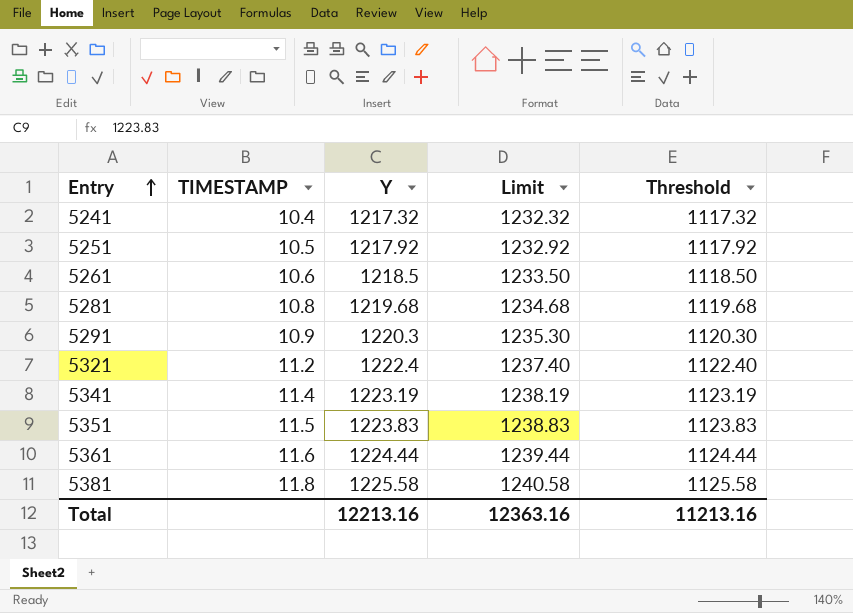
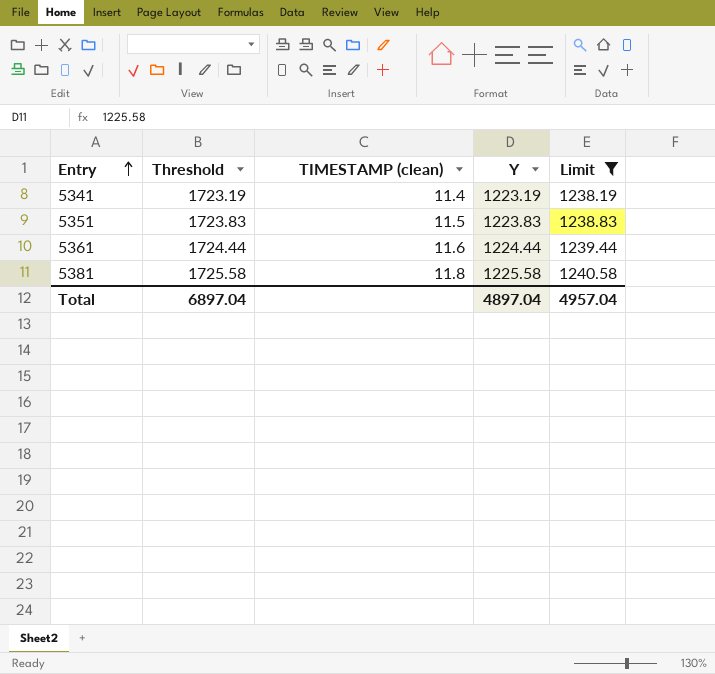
filter: none -> Limit >= 1238.19
column Threshold | formula: [Y] - 100 -> [Y] + 500
column Threshold | position: 5 -> 2
column name: TIMESTAMP -> TIMESTAMP (clean)
Total | Threshold: 11213.16 -> 6897.04
Total | Y: 12213.16 -> 4897.04
Total | Limit: 12363.16 -> 4957.04

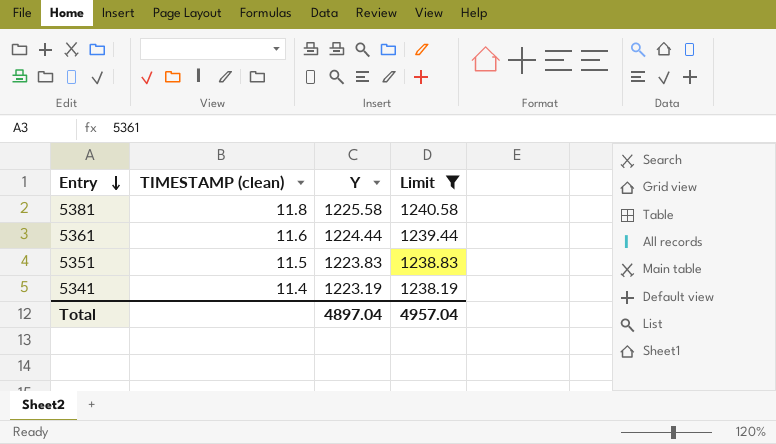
row order: Entry ascending -> Entry descending
column Threshold | formula: [Y] + 500 -> none

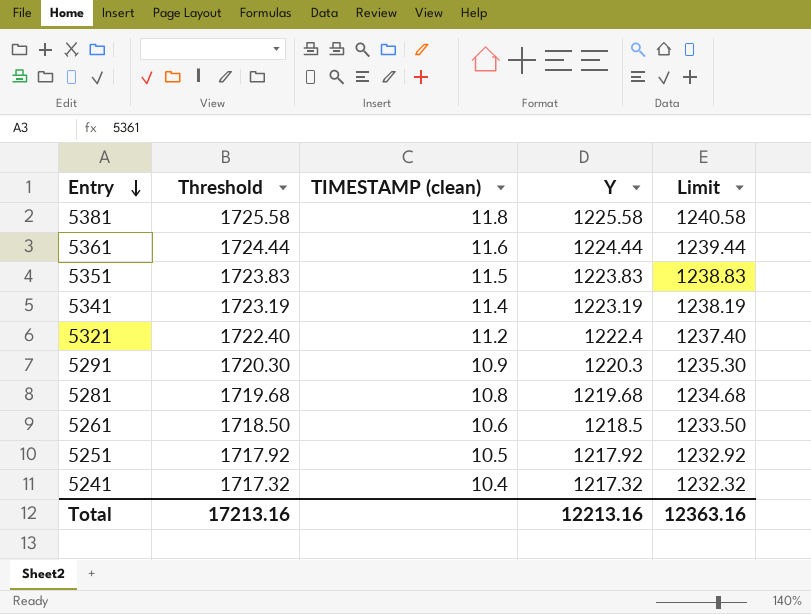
filter: Limit >= 1238.19 -> none
column Threshold | formula: none -> [Y] + 500
Total | Y: 4897.04 -> 12213.16
Total | Limit: 4957.04 -> 12363.16

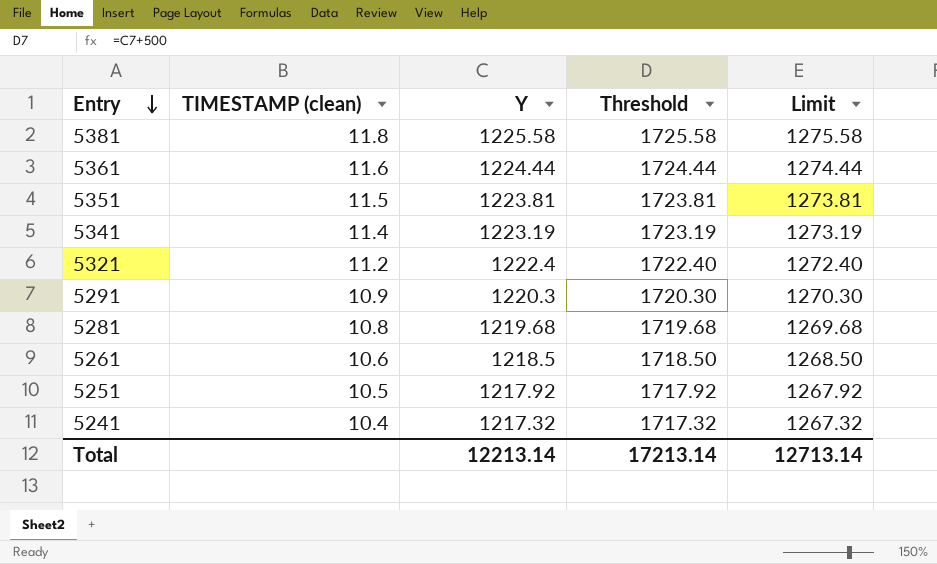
column Threshold | position: 2 -> 4
column Limit | formula: [Y] + 15 -> [Y] + 50
5351 | Y: 1223.83 -> 1223.81
5351 | Threshold: 1723.83 -> 1723.81
Total | Y: 12213.16 -> 12213.14
Total | Threshold: 17213.16 -> 17213.14
Total | Limit: 12363.16 -> 12713.14

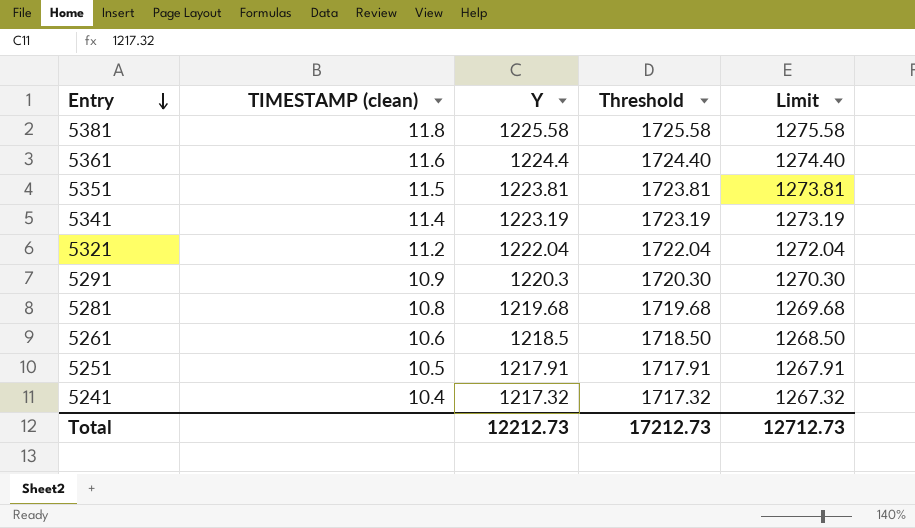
5361 | Y: 1224.44 -> 1224.4
5361 | Threshold: 1724.44 -> 1724.40
5361 | Limit: 1274.44 -> 1274.40
5321 | Y: 1222.4 -> 1222.04
5321 | Threshold: 1722.40 -> 1722.04
5321 | Limit: 1272.40 -> 1272.04
5251 | Y: 1217.92 -> 1217.91
5251 | Threshold: 1717.92 -> 1717.91
5251 | Limit: 1267.92 -> 1267.91
Total | Y: 12213.14 -> 12212.73
Total | Threshold: 17213.14 -> 17212.73
Total | Limit: 12713.14 -> 12712.73

